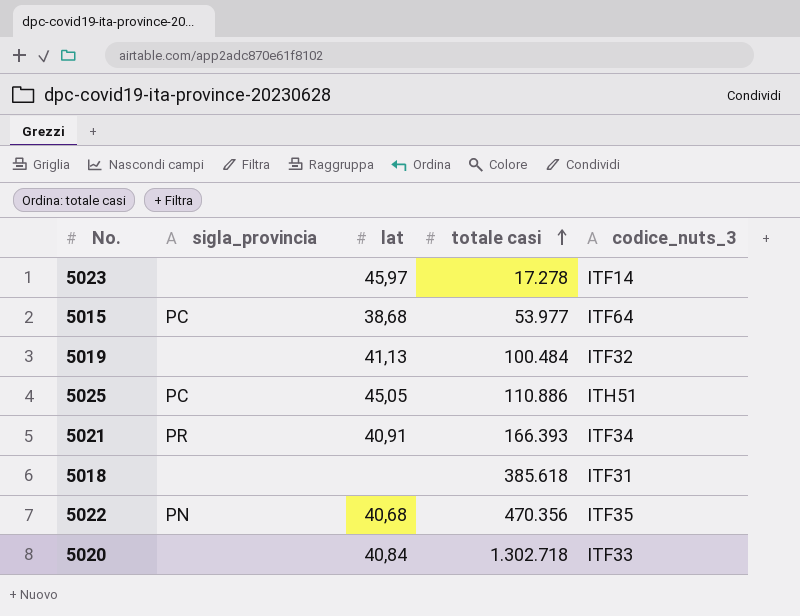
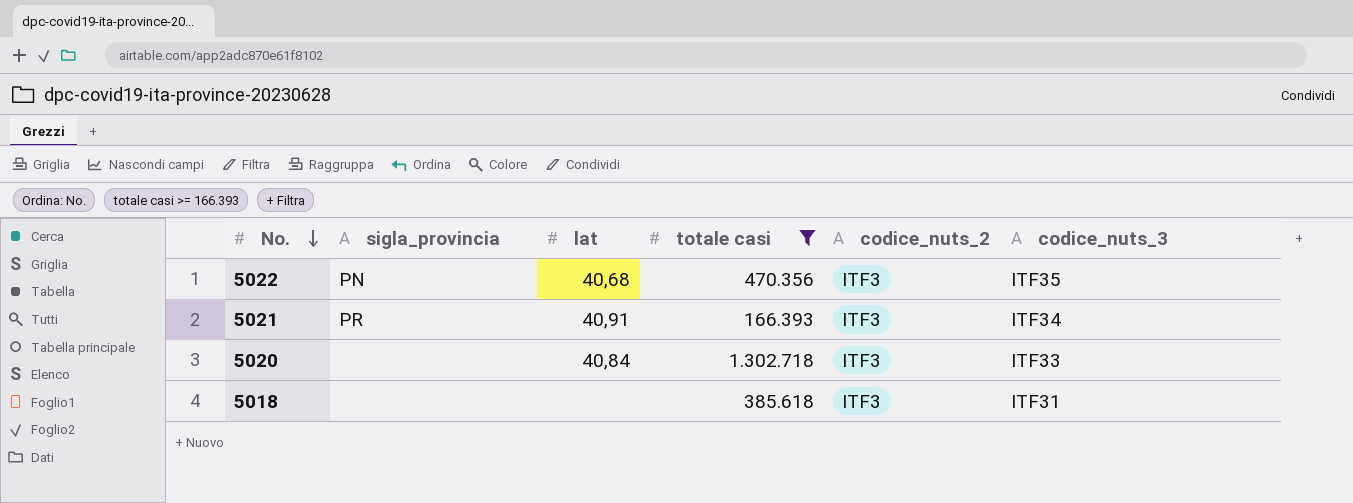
filter: none -> totale casi >= 166.393
row order: totale casi ascending -> No. descending
column codice_nuts_2 | position: none -> 5

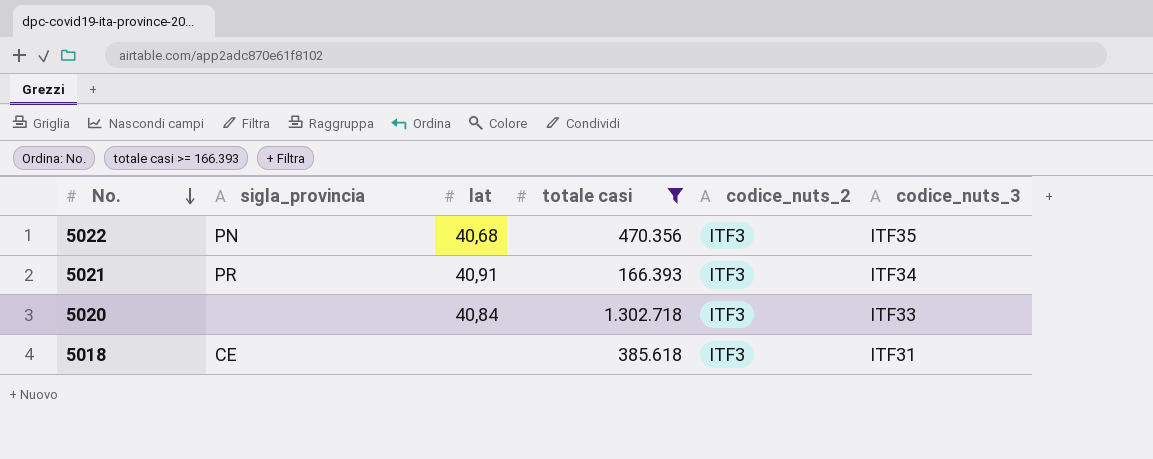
5018 | sigla_provincia: none -> CE

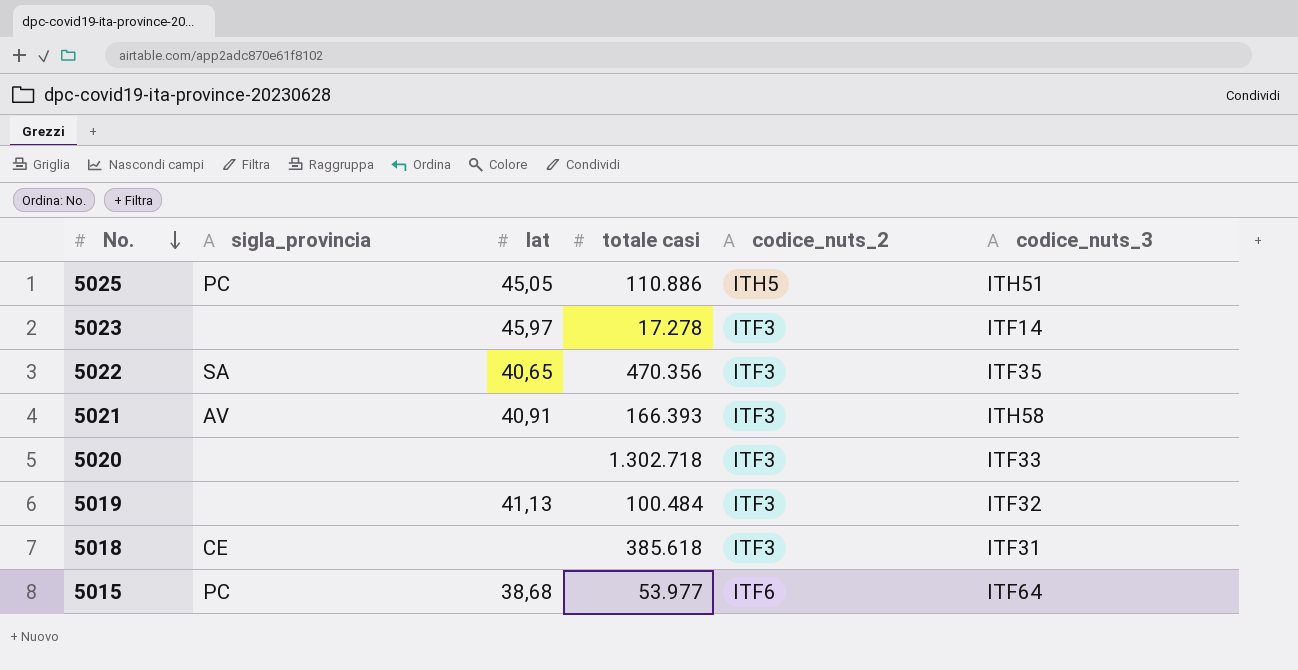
filter: totale casi >= 166.393 -> none
5022 | sigla_provincia: PN -> SA
5022 | lat: 40,68 -> 40,65
5021 | sigla_provincia: PR -> AV
5021 | codice_nuts_3: ITF34 -> ITH58
5020 | lat: 40,84 -> none

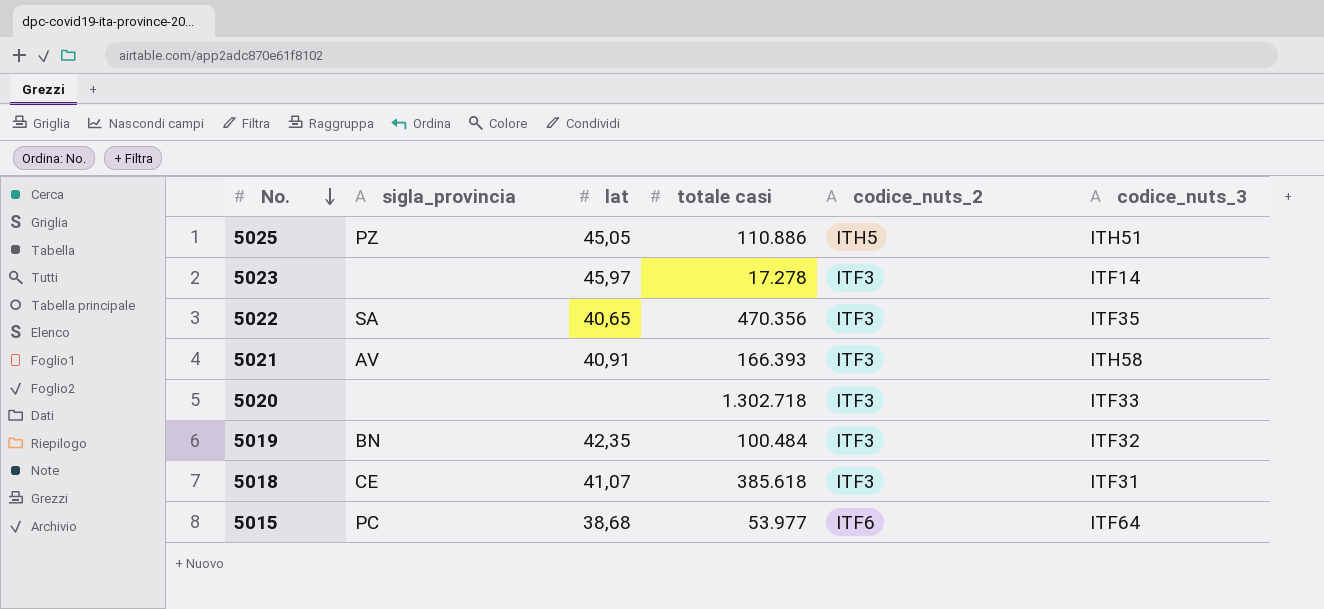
5025 | sigla_provincia: PC -> PZ
5019 | sigla_provincia: none -> BN
5019 | lat: 41,13 -> 42,35
5018 | lat: none -> 41,07

